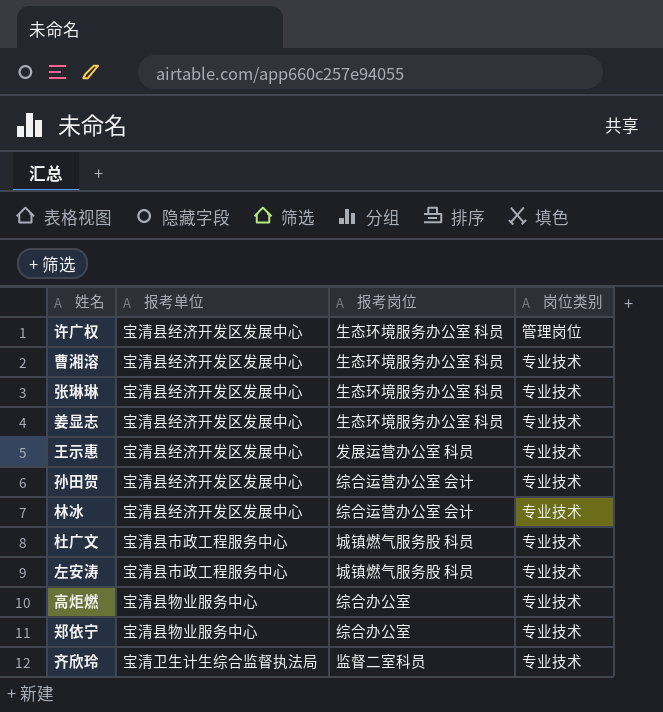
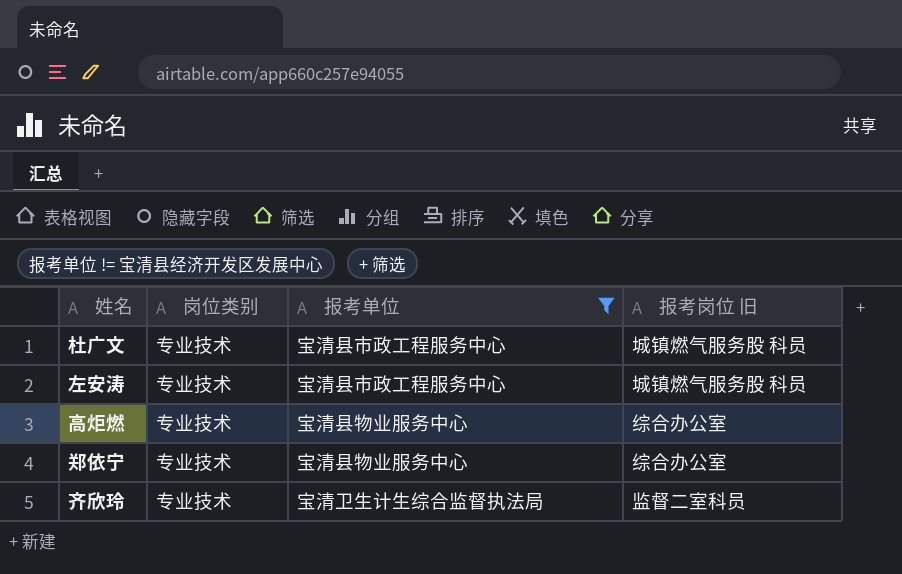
filter: none -> 报考单位 != 宝清县经济开发区发展中心
column 岗位类别 | position: 4 -> 2
column name: 报考岗位 -> 报考岗位 旧

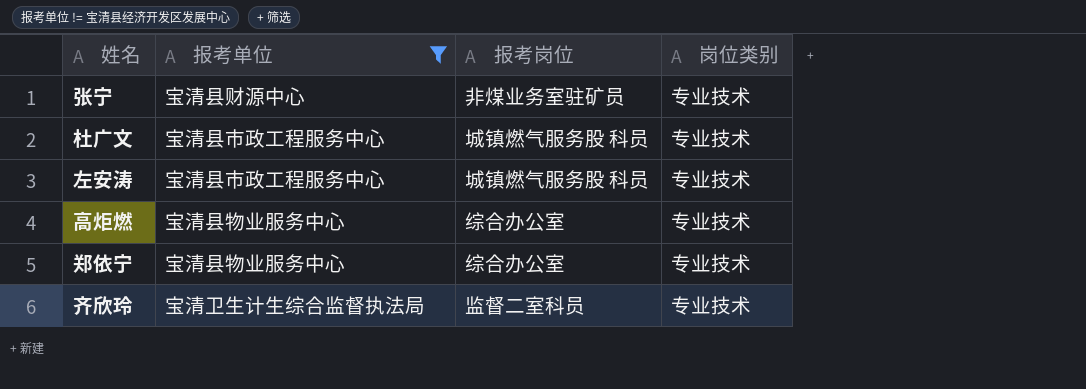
column name: 报考岗位 旧 -> 报考岗位
column 岗位类别 | position: 2 -> 4
row 张宁: none -> 宝清县财源中心 | 非煤业务室驻矿员 | 专业技术

